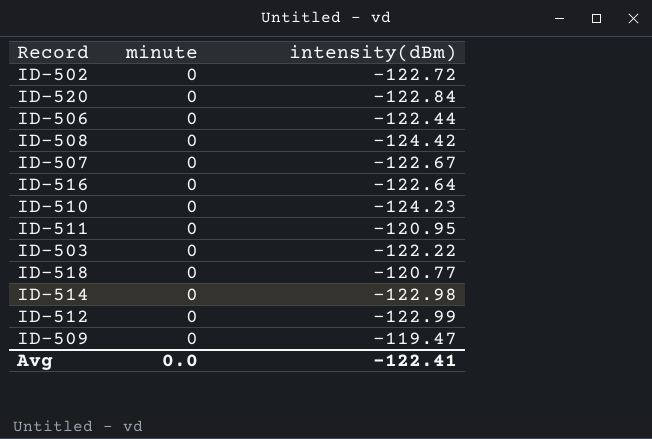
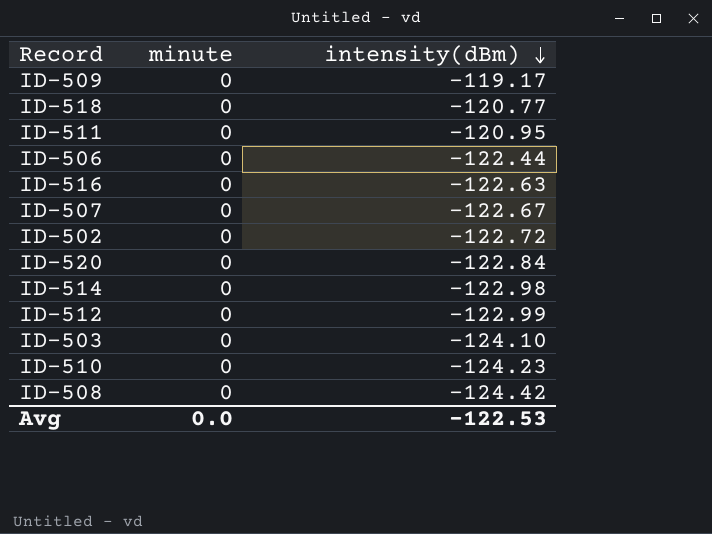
row order: none -> intensity(dBm) descending
ID-509 | intensity(dBm): -119.47 -> -119.17
ID-516 | intensity(dBm): -122.64 -> -122.63
ID-503 | intensity(dBm): -122.22 -> -124.10
Avg | intensity(dBm): -122.41 -> -122.53

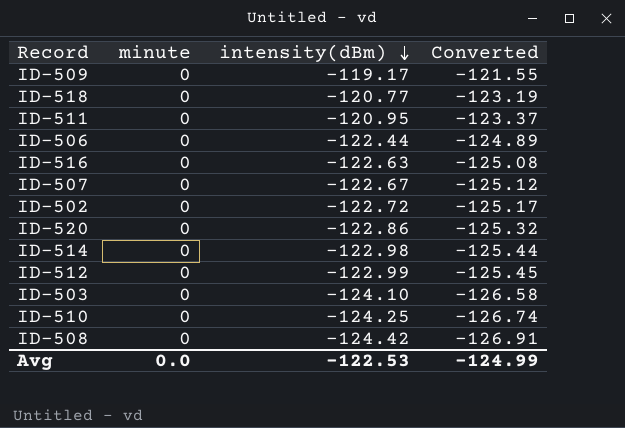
column Converted | formula: none -> [intensity(dBm)] * 1.02
ID-520 | intensity(dBm): -122.84 -> -122.86
ID-510 | intensity(dBm): -124.23 -> -124.25

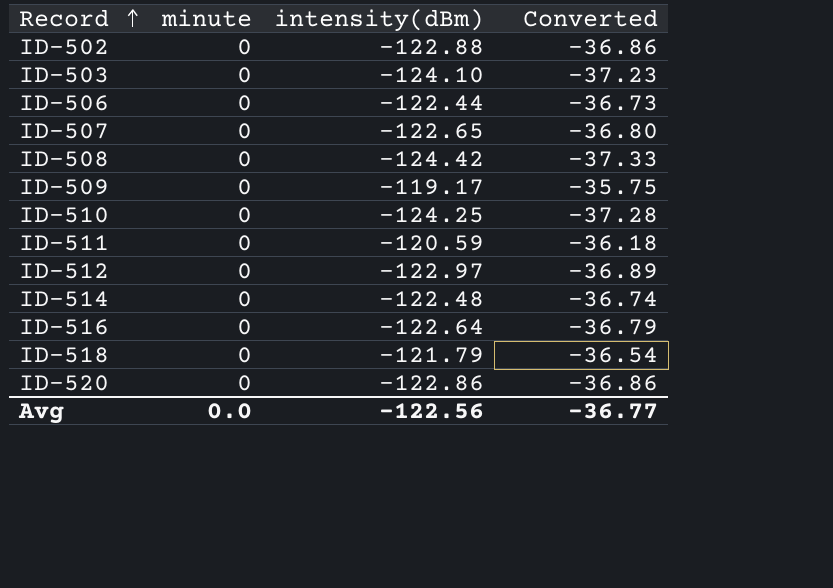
row order: intensity(dBm) descending -> Record ascending
column Converted | formula: [intensity(dBm)] * 1.02 -> [intensity(dBm)] * 0.3
ID-502 | intensity(dBm): -122.72 -> -122.88
ID-507 | intensity(dBm): -122.67 -> -122.65
ID-511 | intensity(dBm): -120.95 -> -120.59
ID-512 | intensity(dBm): -122.99 -> -122.97
ID-514 | intensity(dBm): -122.98 -> -122.48
ID-516 | intensity(dBm): -122.63 -> -122.64
ID-518 | intensity(dBm): -120.77 -> -121.79
Avg | intensity(dBm): -122.53 -> -122.56
Avg | Converted: -124.99 -> -36.77

